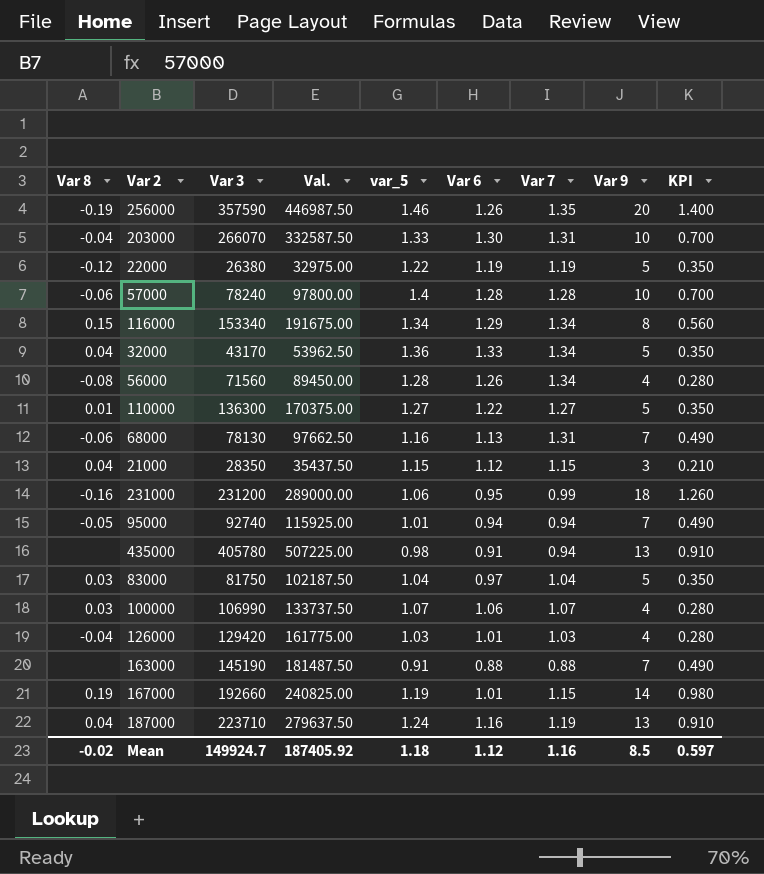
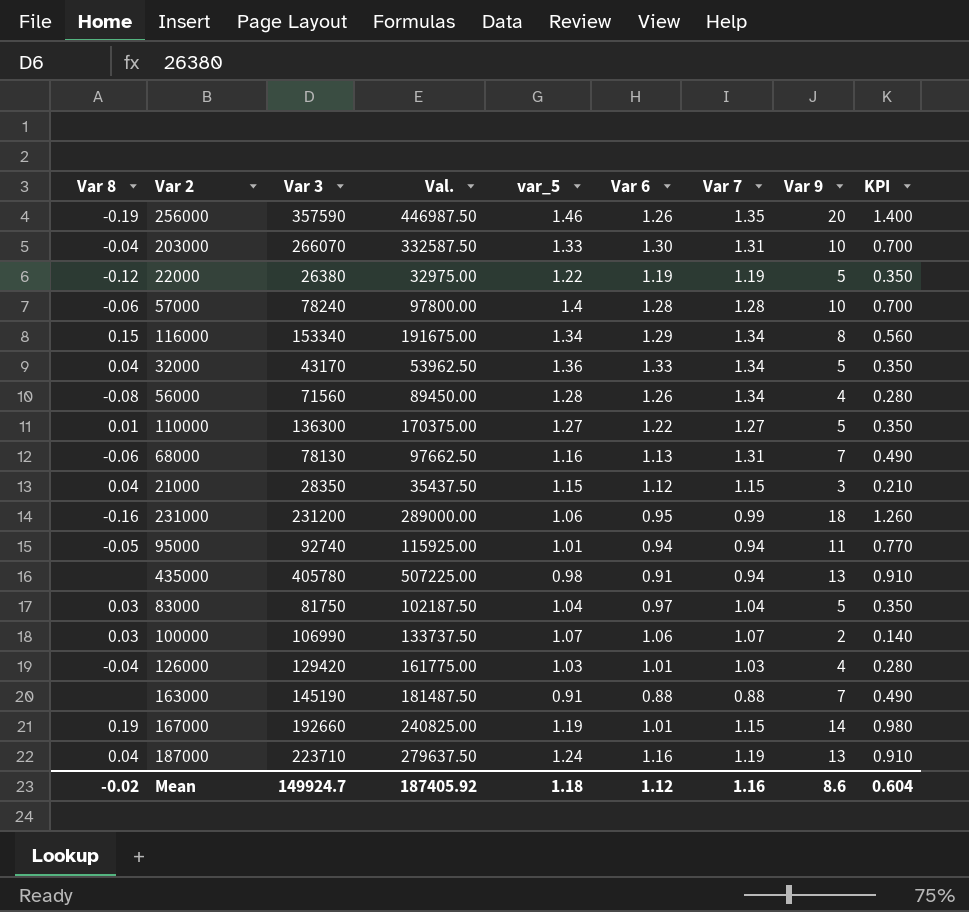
95000 | Var 9: 7 -> 11
95000 | KPI: 0.490 -> 0.770
100000 | Var 9: 4 -> 2
100000 | KPI: 0.280 -> 0.140
Mean | Var 9: 8.5 -> 8.6
Mean | KPI: 0.597 -> 0.604

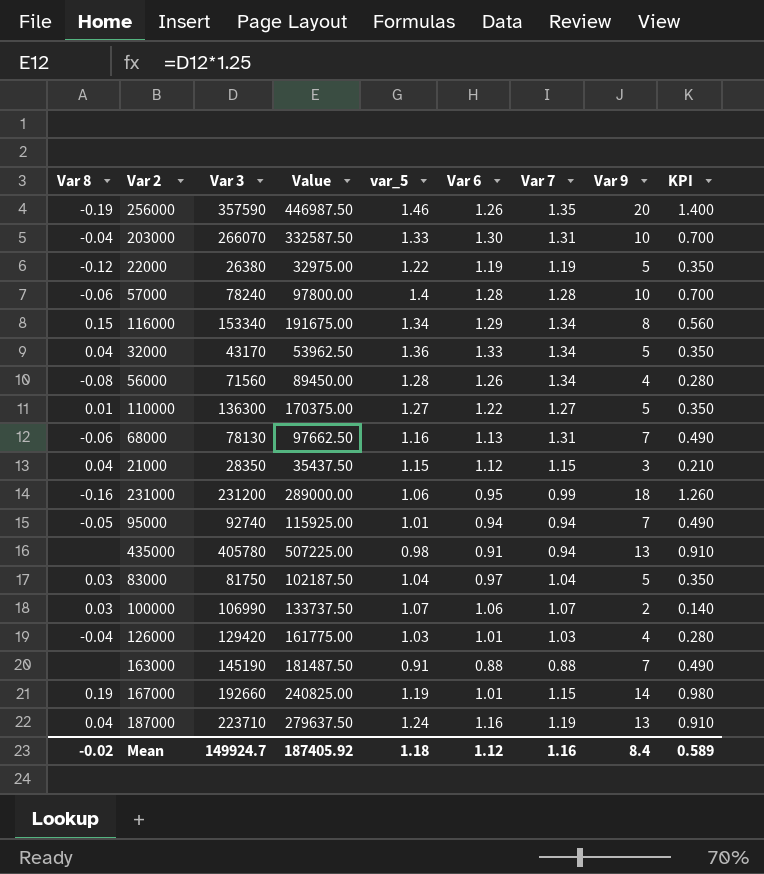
column name: Val. -> Value
95000 | Var 9: 11 -> 7
95000 | KPI: 0.770 -> 0.490
Mean | Var 9: 8.6 -> 8.4
Mean | KPI: 0.604 -> 0.589

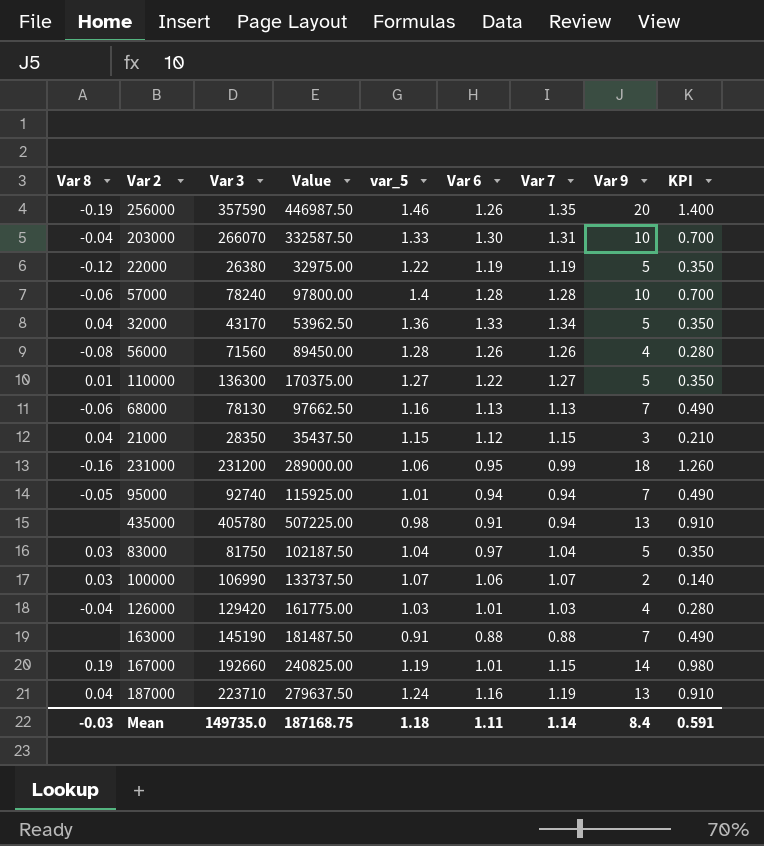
row 116000: 0.15 | 153340 | 191675.00 | 1.34 | 1.29 | 1.34 | 8 | 0.560 -> none
56000 | Var 7: 1.34 -> 1.26
68000 | Var 7: 1.31 -> 1.13
Mean | Var 8: -0.02 -> -0.03
Mean | Var 3: 149924.7 -> 149735.0
Mean | Value: 187405.92 -> 187168.75
Mean | Var 6: 1.12 -> 1.11
Mean | Var 7: 1.16 -> 1.14
Mean | KPI: 0.589 -> 0.591

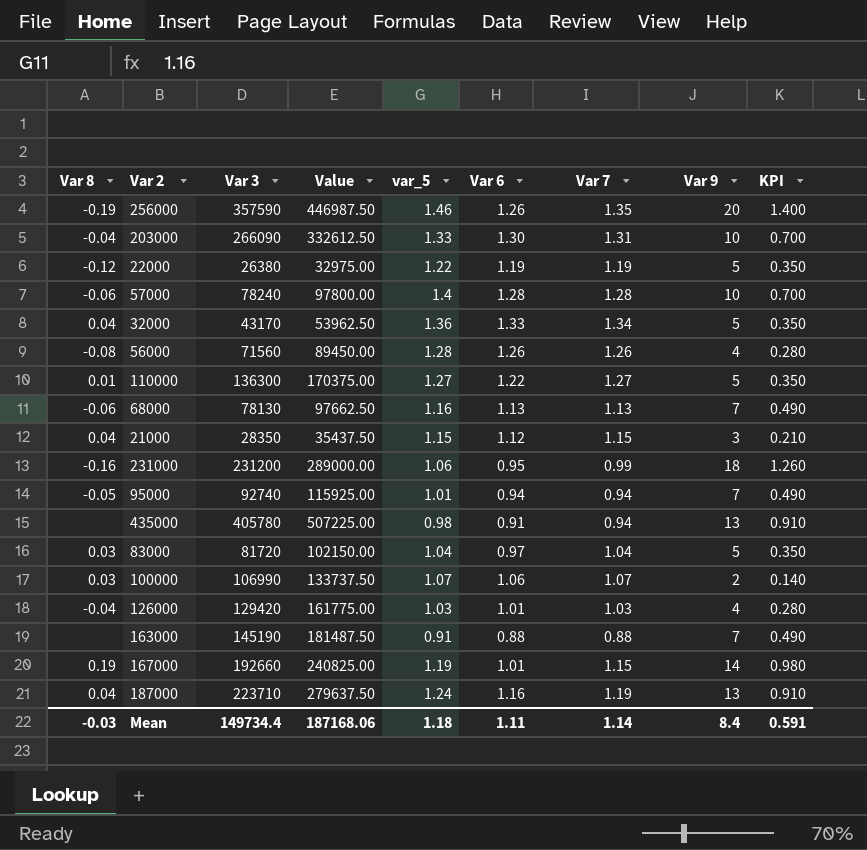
203000 | Var 3: 266070 -> 266090
203000 | Value: 332587.50 -> 332612.50
83000 | Var 3: 81750 -> 81720
83000 | Value: 102187.50 -> 102150.00
Mean | Var 3: 149735.0 -> 149734.4
Mean | Value: 187168.75 -> 187168.06

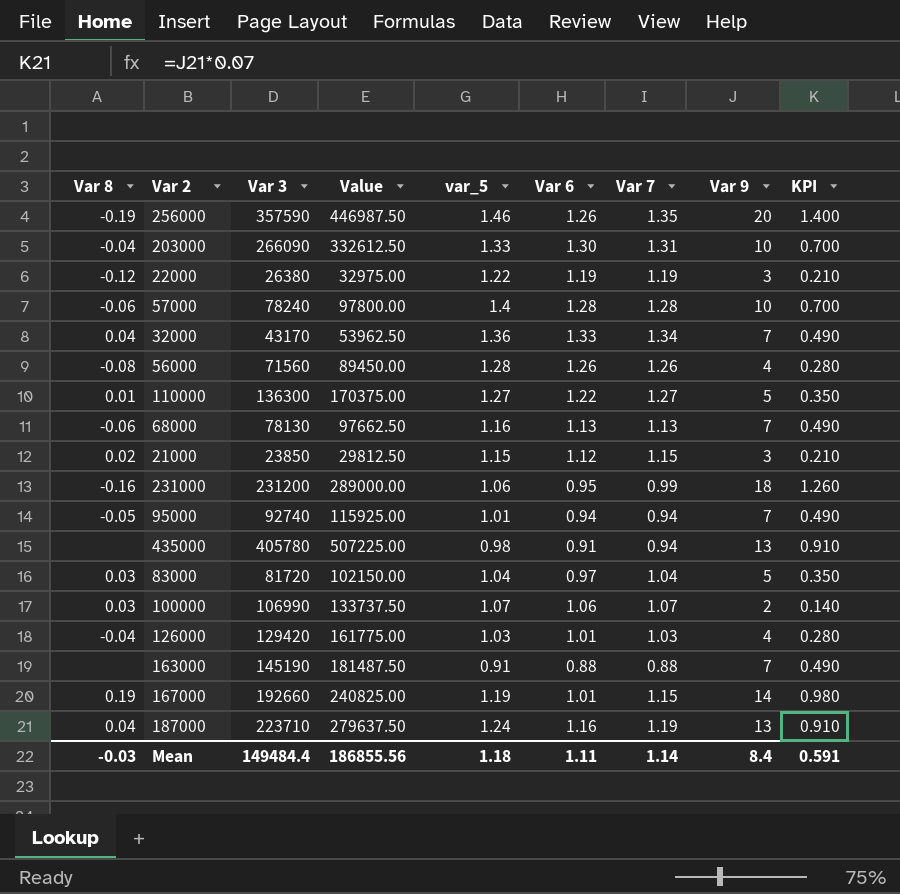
22000 | Var 9: 5 -> 3
22000 | KPI: 0.350 -> 0.210
32000 | Var 9: 5 -> 7
32000 | KPI: 0.350 -> 0.490
21000 | Var 8: 0.04 -> 0.02
21000 | Var 3: 28350 -> 23850
21000 | Value: 35437.50 -> 29812.50
Mean | Var 3: 149734.4 -> 149484.4
Mean | Value: 187168.06 -> 186855.56

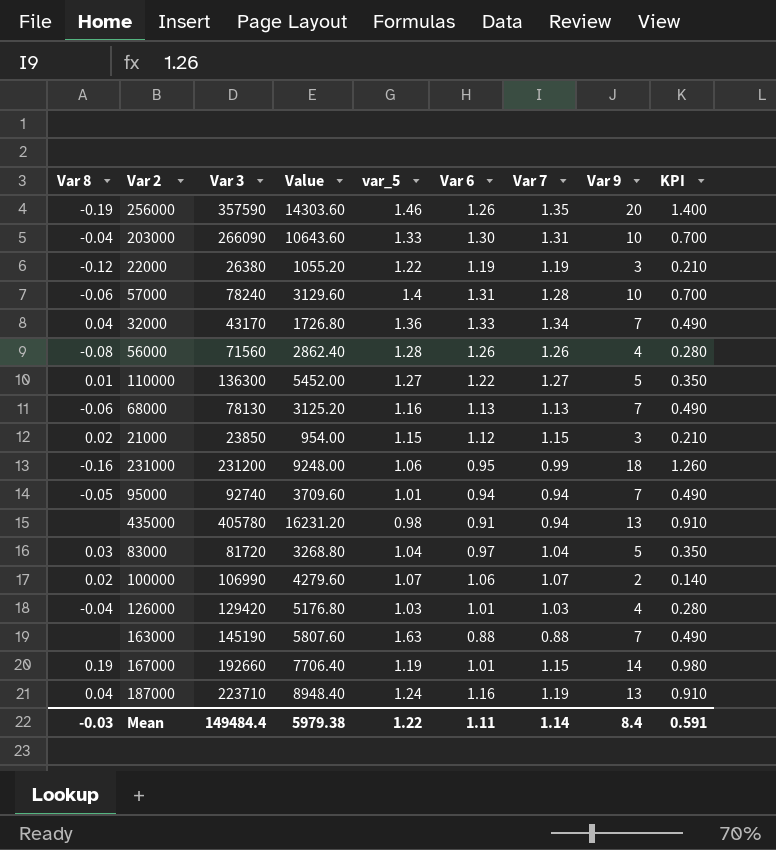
column Value | formula: [Var 3] * 1.25 -> [Var 3] * 0.04
57000 | Var 6: 1.28 -> 1.31
100000 | Var 8: 0.03 -> 0.02
163000 | var_5: 0.91 -> 1.63
Mean | Value: 186855.56 -> 5979.38
Mean | var_5: 1.18 -> 1.22

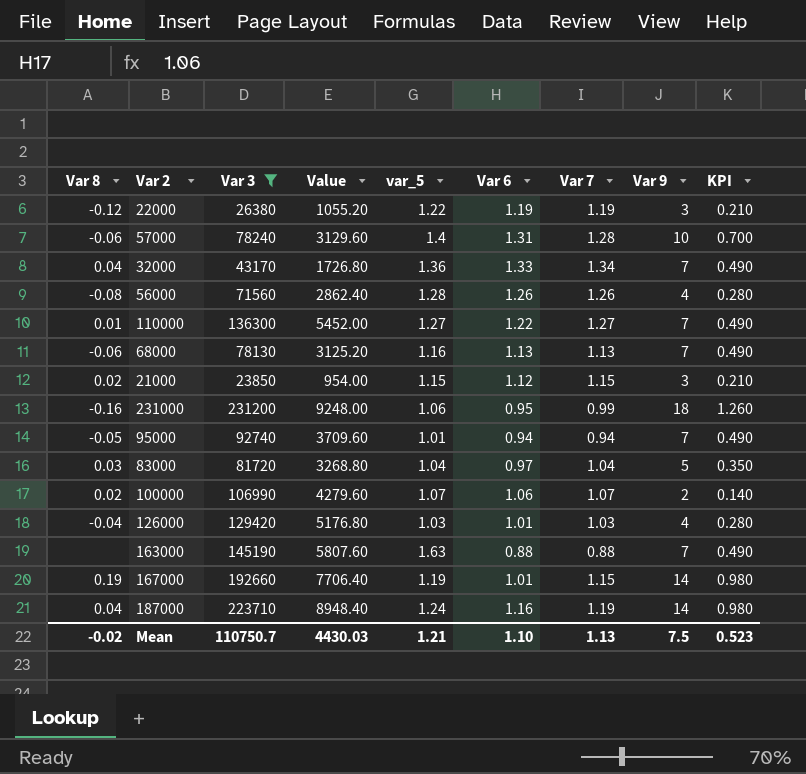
filter: none -> Var 3 <= 231200
110000 | Var 9: 5 -> 7
110000 | KPI: 0.350 -> 0.490
187000 | Var 9: 13 -> 14
187000 | KPI: 0.910 -> 0.980
Mean | Var 8: -0.03 -> -0.02
Mean | Var 3: 149484.4 -> 110750.7
Mean | Value: 5979.38 -> 4430.03
Mean | var_5: 1.22 -> 1.21
Mean | Var 6: 1.11 -> 1.10
Mean | Var 7: 1.14 -> 1.13
Mean | Var 9: 8.4 -> 7.5
Mean | KPI: 0.591 -> 0.523

